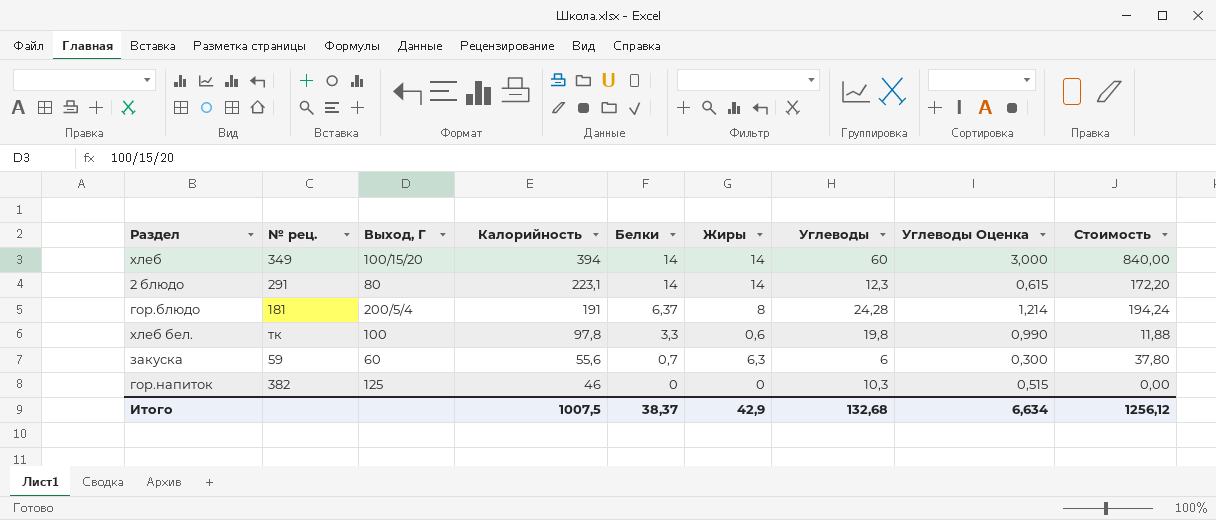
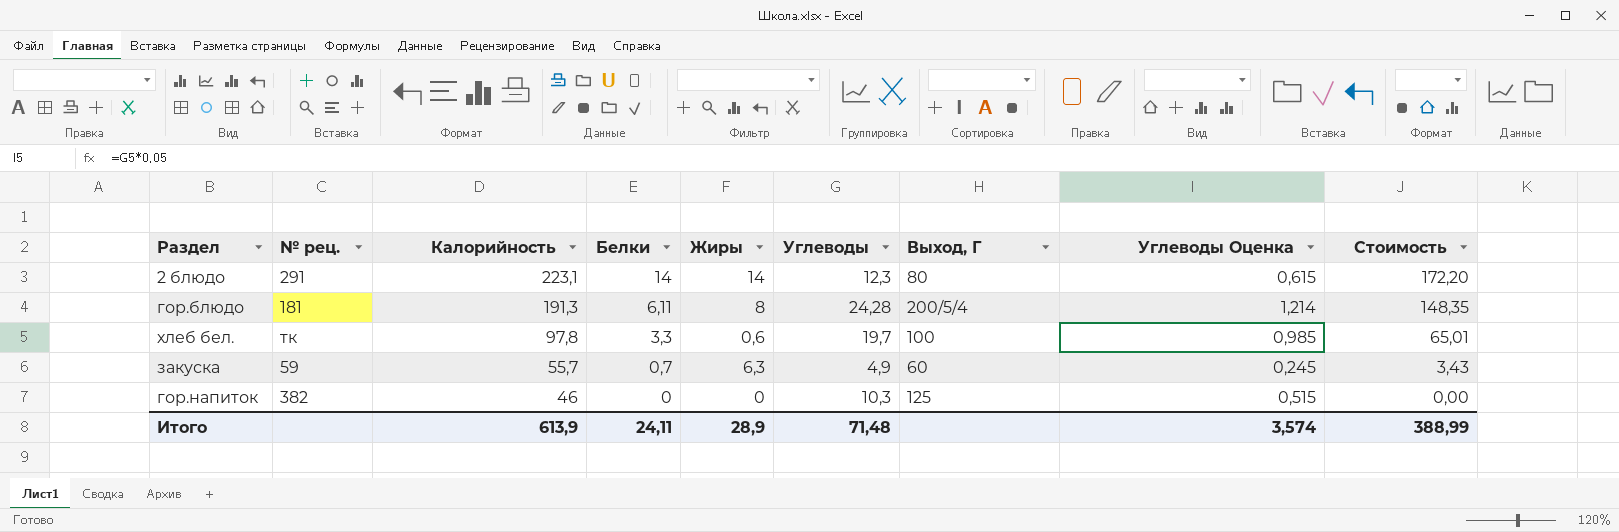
column Выход, Г | position: 3 -> 7
column Стоимость | formula: [Жиры] * [Углеводы] -> [Белки] * [Углеводы]
row хлеб: 349 | 100/15/20 | 394 | 14 | 14 | 60 | 3,000 | 840,00 -> none
гор.блюдо | Калорийность: 191 -> 191,3
гор.блюдо | Белки: 6,37 -> 6,11
хлеб бел. | Углеводы: 19,8 -> 19,7
хлеб бел. | Углеводы Оценка: 0,990 -> 0,985
закуска | Калорийность: 55,6 -> 55,7
закуска | Углеводы: 6 -> 4,9
закуска | Углеводы Оценка: 0,300 -> 0,245
Итого | Калорийность: 1007,5 -> 613,9
Итого | Белки: 38,37 -> 24,11
Итого | Жиры: 42,9 -> 28,9
Итого | Углеводы: 132,68 -> 71,48
Итого | Углеводы Оценка: 6,634 -> 3,574
Итого | Стоимость: 1256,12 -> 388,99

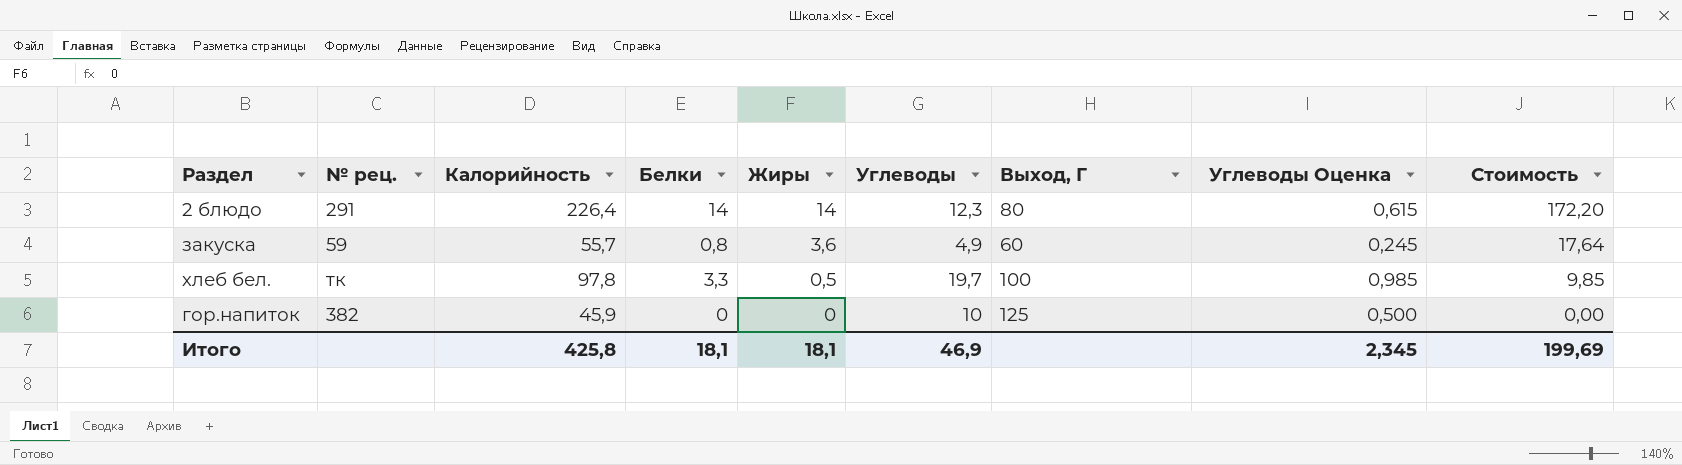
row order: Калорийность descending -> Жиры descending
column Стоимость | formula: [Белки] * [Углеводы] -> [Жиры] * [Углеводы]
row гор.блюдо: 181 | 191,3 | 6,11 | 8 | 24,28 | 200/5/4 | 1,214 | 148,35 -> none
2 блюдо | Калорийность: 223,1 -> 226,4
закуска | Белки: 0,7 -> 0,8
закуска | Жиры: 6,3 -> 3,6
хлеб бел. | Жиры: 0,6 -> 0,5
гор.напиток | Калорийность: 46 -> 45,9
гор.напиток | Углеводы: 10,3 -> 10
гор.напиток | Углеводы Оценка: 0,515 -> 0,500
Итого | Калорийность: 613,9 -> 425,8
Итого | Белки: 24,11 -> 18,1
Итого | Жиры: 28,9 -> 18,1
Итого | Углеводы: 71,48 -> 46,9
Итого | Углеводы Оценка: 3,574 -> 2,345
Итого | Стоимость: 388,99 -> 199,69

